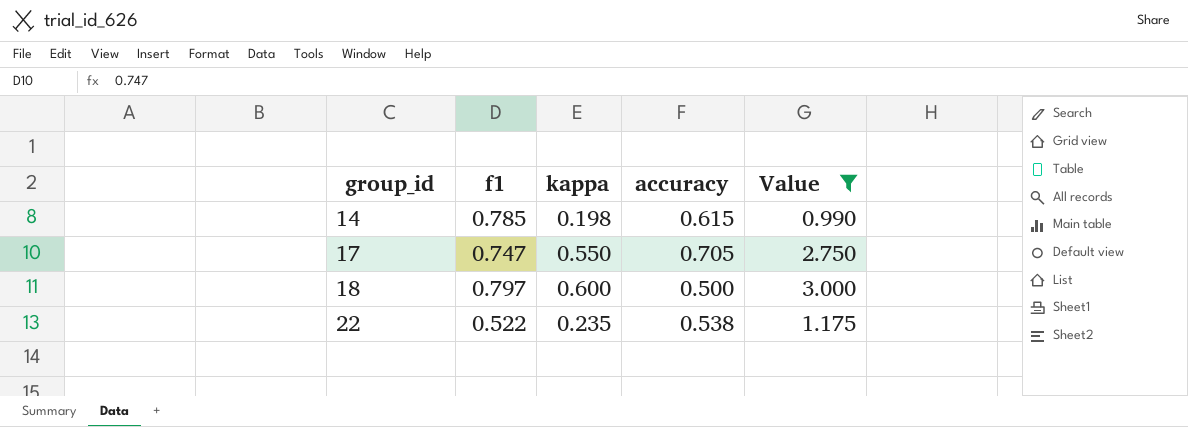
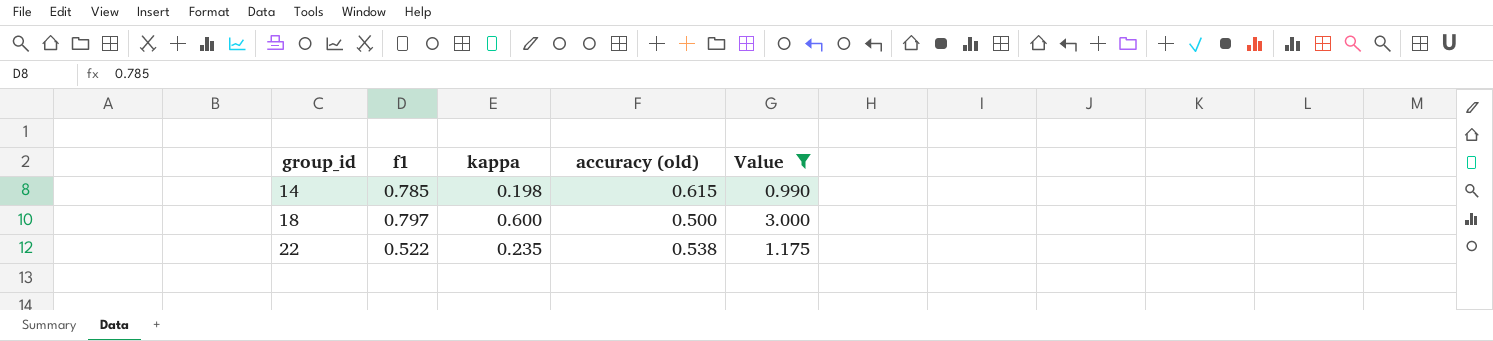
column name: accuracy -> accuracy (old)
row 17: 0.747 | 0.550 | 0.705 | 2.750 -> none

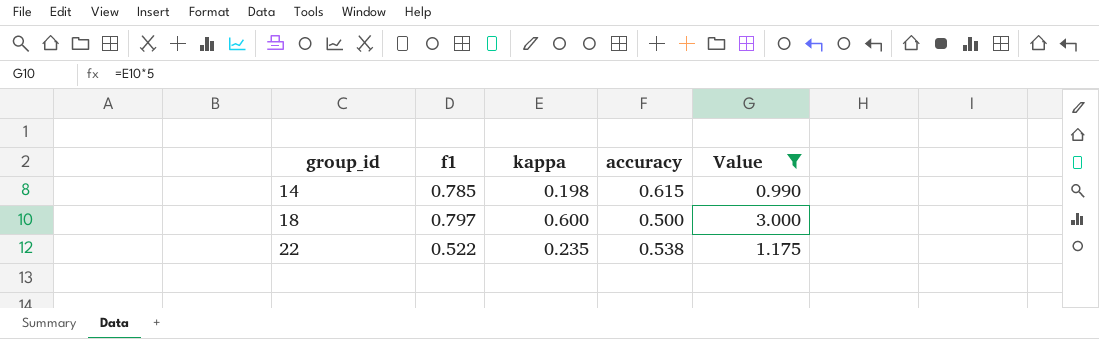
column name: accuracy (old) -> accuracy

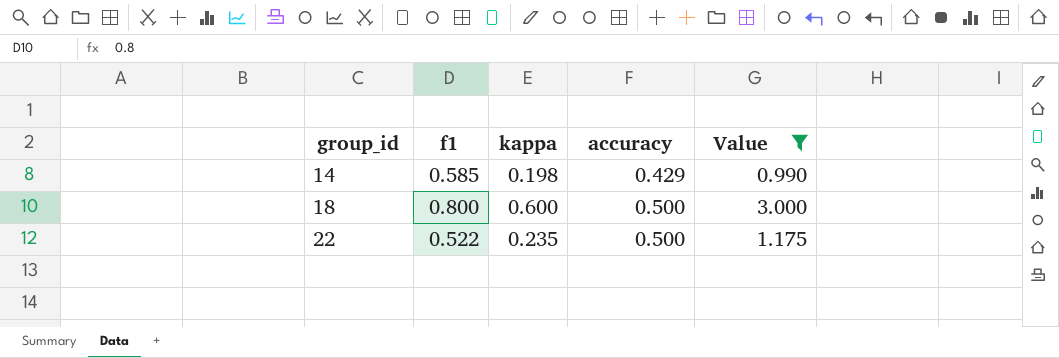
14 | f1: 0.785 -> 0.585
14 | accuracy: 0.615 -> 0.429
18 | f1: 0.797 -> 0.800
22 | accuracy: 0.538 -> 0.500

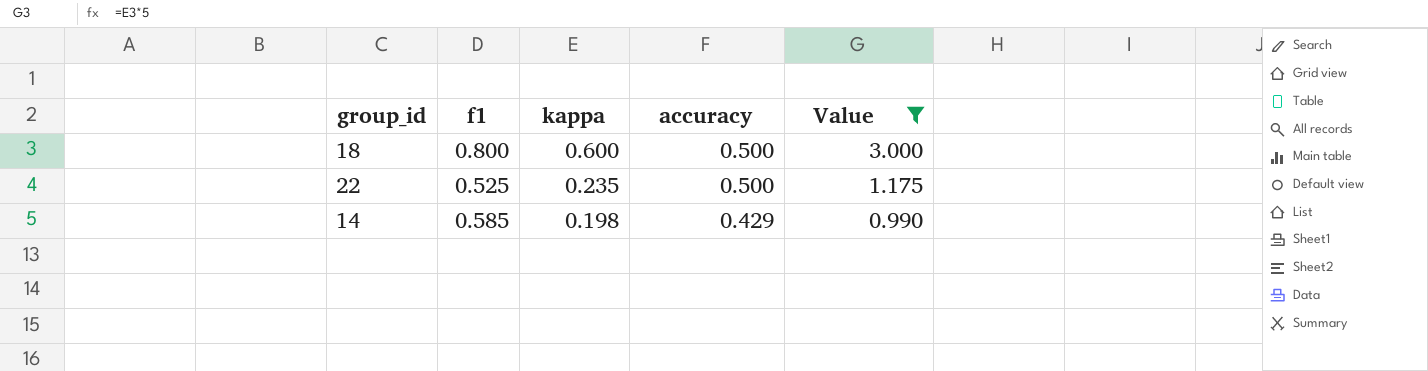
row order: group_id ascending -> kappa descending
22 | f1: 0.522 -> 0.525

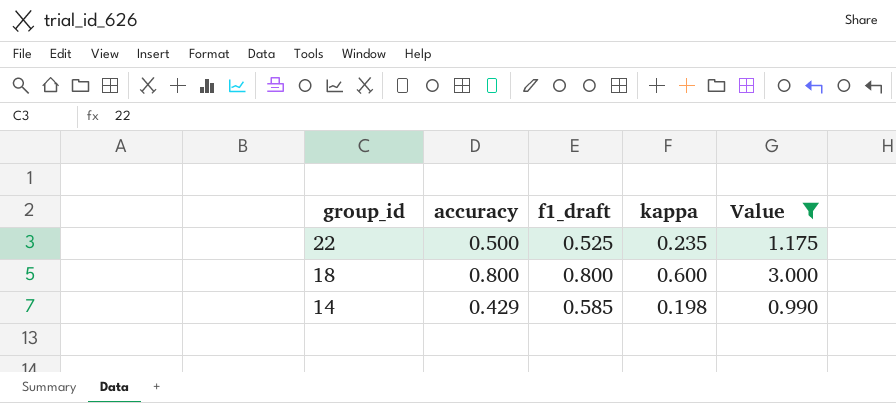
row order: kappa descending -> group_id descending
column accuracy | position: 4 -> 2
column name: f1 -> f1_draft
18 | accuracy: 0.500 -> 0.800

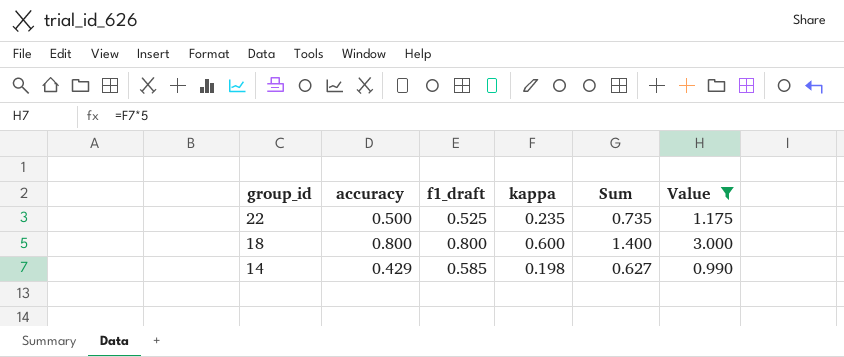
column Sum | formula: none -> [accuracy] + [kappa]

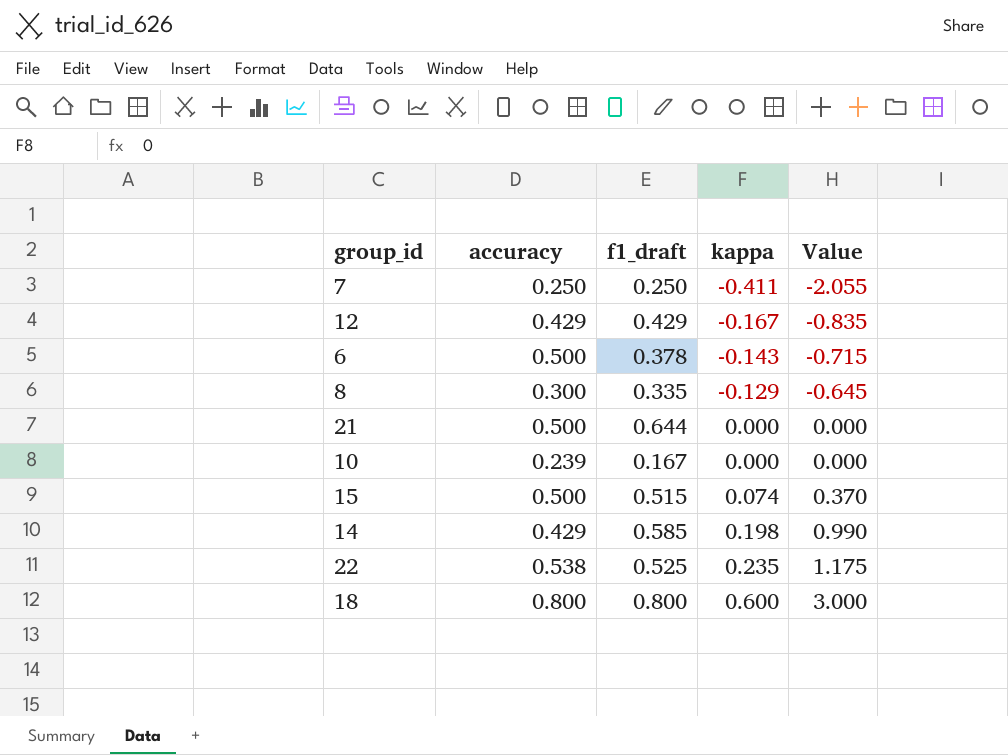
filter: Value >= 0.990 -> none
row order: group_id descending -> kappa ascending
column Sum | formula: [accuracy] + [kappa] -> none
22 | accuracy: 0.500 -> 0.538

